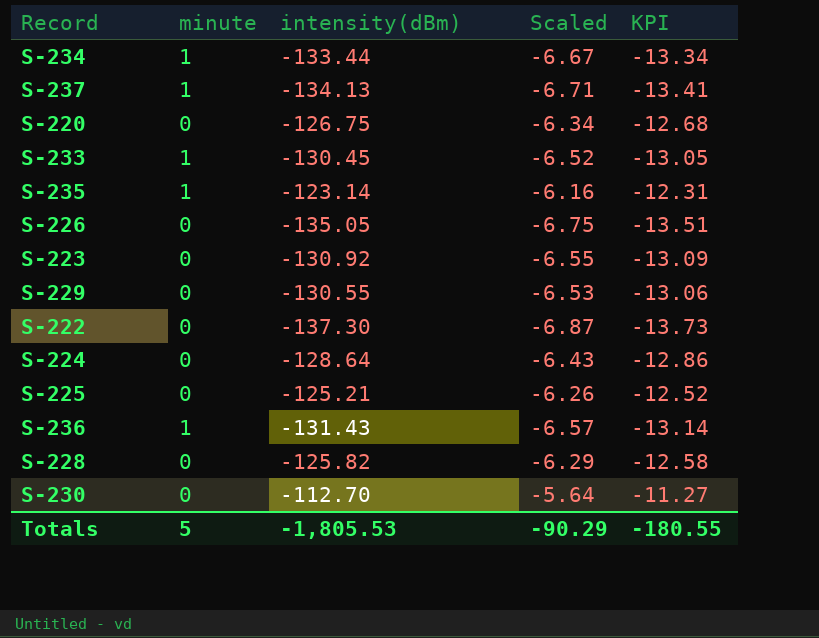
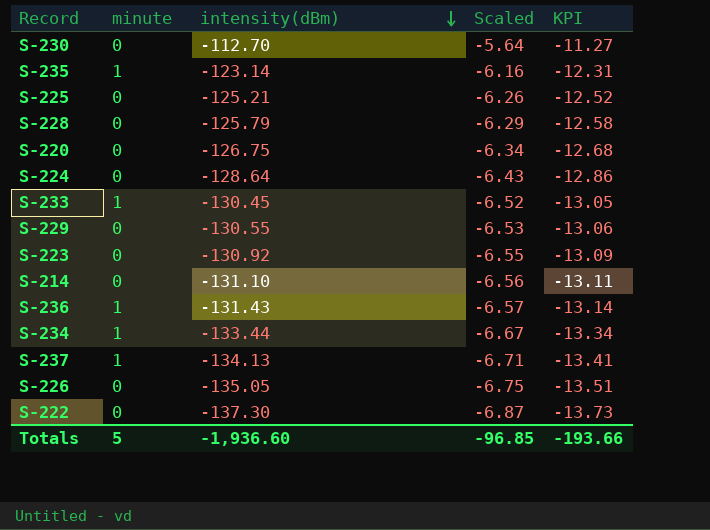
row order: none -> intensity(dBm) descending
S-228 | intensity(dBm): -125.82 -> -125.79
row S-214: none -> 0 | -131.10 | -6.56 | -13.11
Totals | intensity(dBm): -1,805.53 -> -1,936.60
Totals | Scaled: -90.29 -> -96.85
Totals | KPI: -180.55 -> -193.66

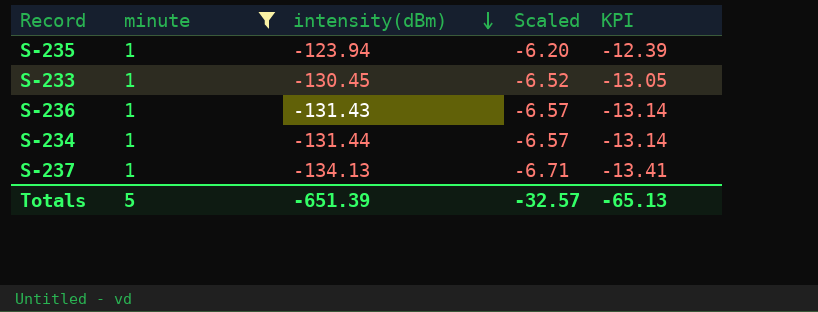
filter: none -> minute = 1
S-235 | intensity(dBm): -123.14 -> -123.94
S-235 | Scaled: -6.16 -> -6.20
S-235 | KPI: -12.31 -> -12.39
S-234 | intensity(dBm): -133.44 -> -131.44
S-234 | Scaled: -6.67 -> -6.57
S-234 | KPI: -13.34 -> -13.14
Totals | intensity(dBm): -1,936.60 -> -651.39
Totals | Scaled: -96.85 -> -32.57
Totals | KPI: -193.66 -> -65.13

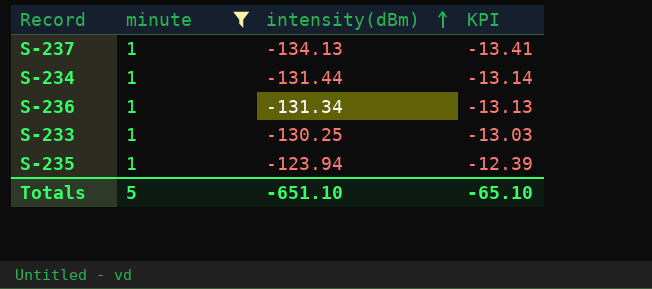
row order: intensity(dBm) descending -> intensity(dBm) ascending
column Scaled | formula: [intensity(dBm)] * 0.05 -> none
S-236 | intensity(dBm): -131.43 -> -131.34
S-236 | KPI: -13.14 -> -13.13
S-233 | intensity(dBm): -130.45 -> -130.25
S-233 | KPI: -13.05 -> -13.03
Totals | intensity(dBm): -651.39 -> -651.10
Totals | KPI: -65.13 -> -65.10

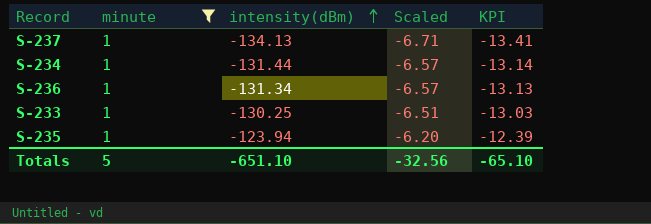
column Scaled | formula: none -> [intensity(dBm)] * 0.05

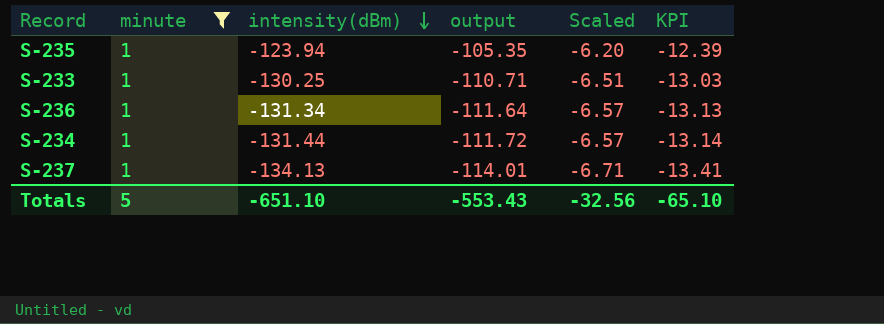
row order: intensity(dBm) ascending -> intensity(dBm) descending
column output | formula: none -> [intensity(dBm)] * 0.85

